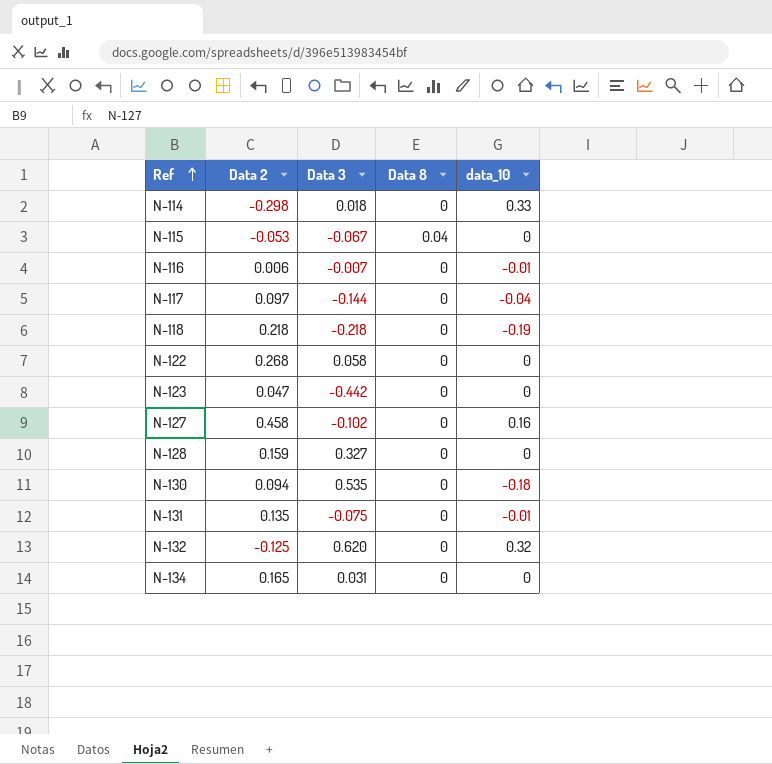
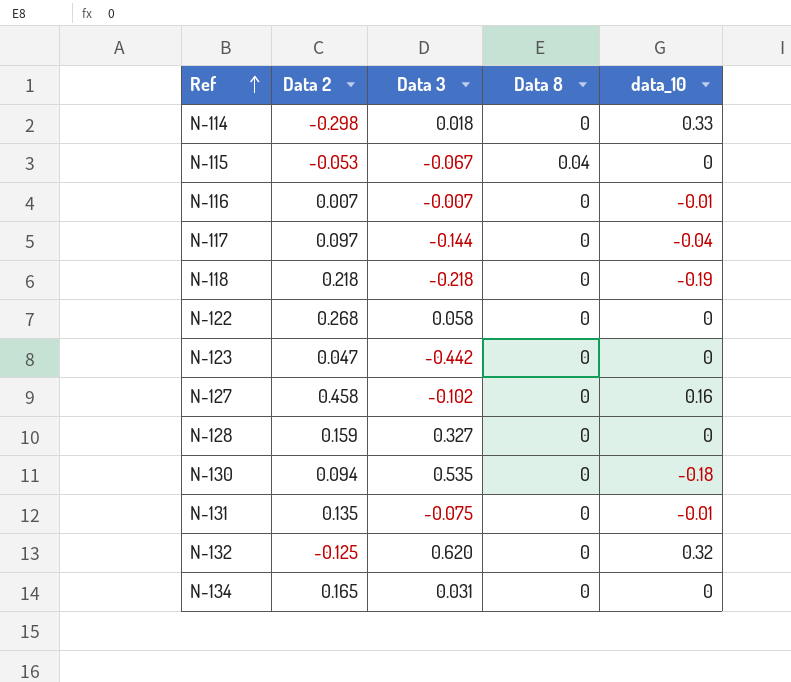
N-116 | Data 2: 0.006 -> 0.007

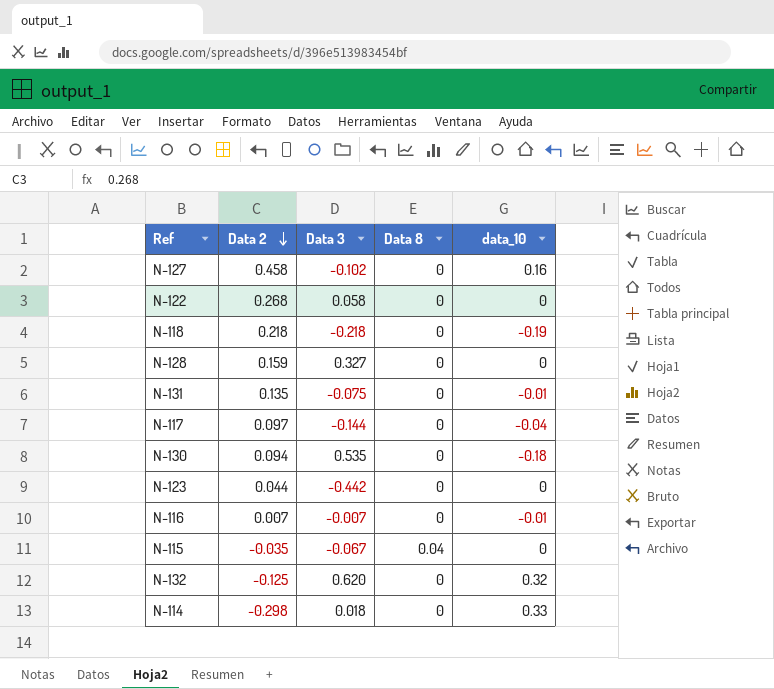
row order: Ref ascending -> Data 2 descending
row N-134: 0.165 | 0.031 | 0 | 0 -> none
N-123 | Data 2: 0.047 -> 0.044
N-115 | Data 2: -0.053 -> -0.035

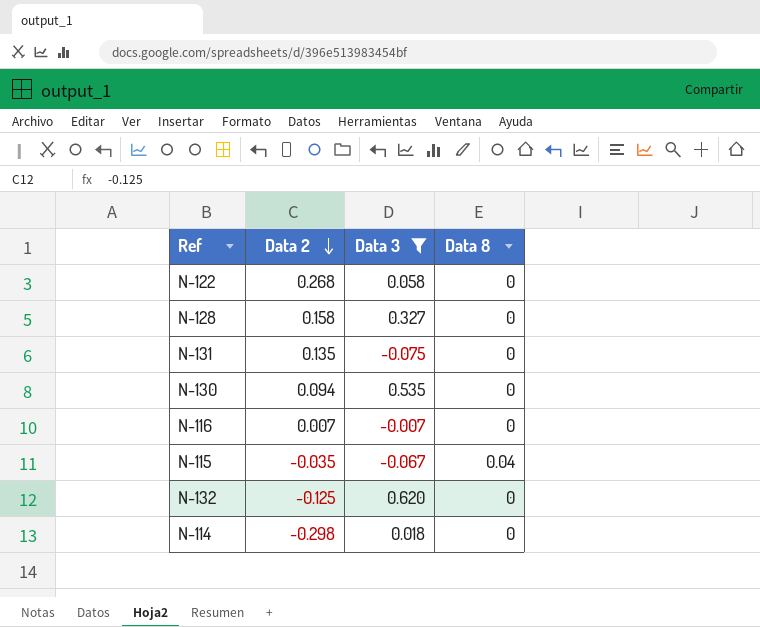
filter: none -> Data 3 >= -0.075
column data_10 | position: 5 -> none
N-128 | Data 2: 0.159 -> 0.158

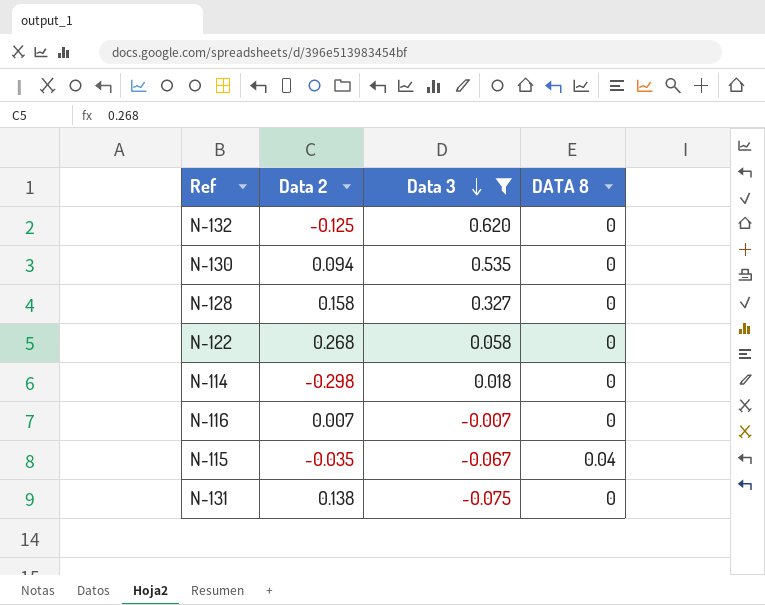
row order: Data 2 descending -> Data 3 descending
column name: Data 8 -> DATA 8
N-131 | Data 2: 0.135 -> 0.138

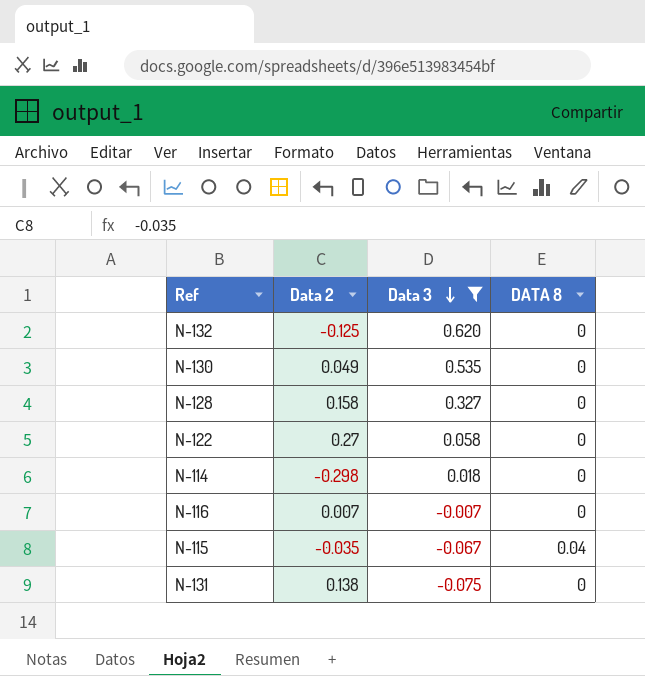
N-130 | Data 2: 0.094 -> 0.049
N-122 | Data 2: 0.268 -> 0.27

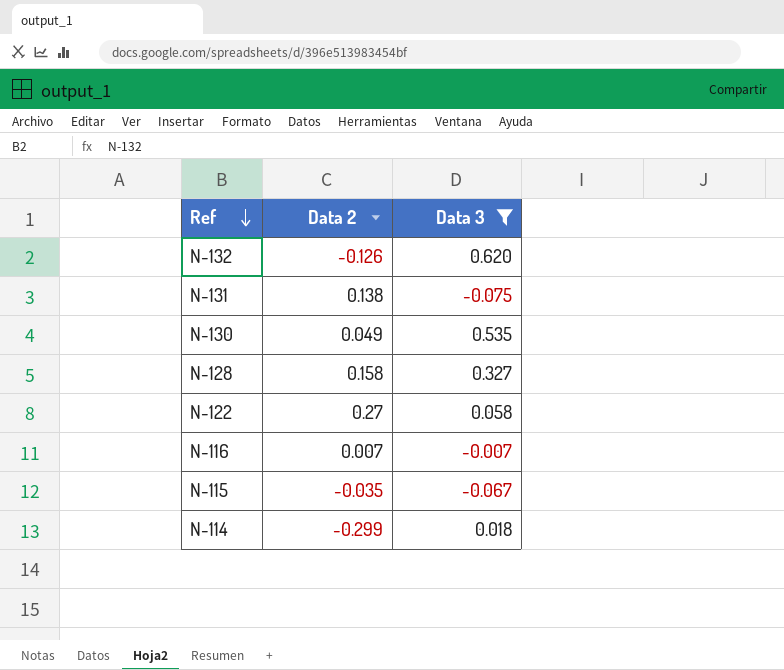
row order: Data 3 descending -> Ref descending
column DATA 8 | position: 4 -> none
N-132 | Data 2: -0.125 -> -0.126
N-114 | Data 2: -0.298 -> -0.299

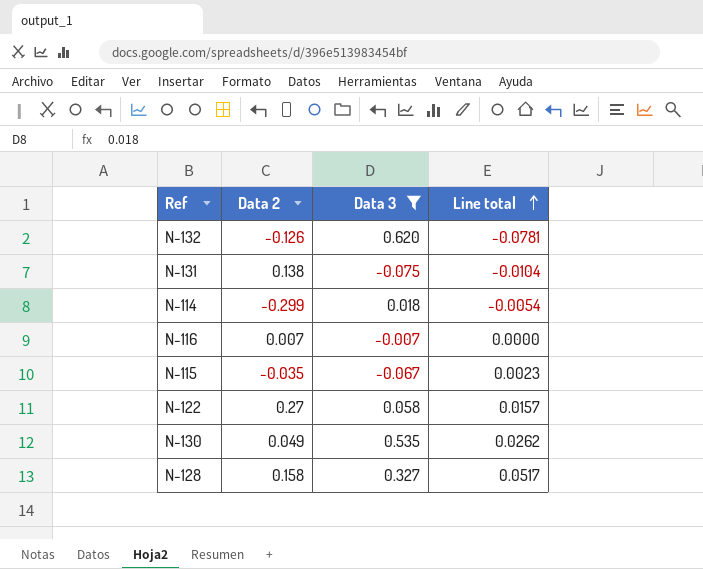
row order: Ref descending -> Line total ascending
column Line total | formula: none -> [Data 2] * [Data 3]

